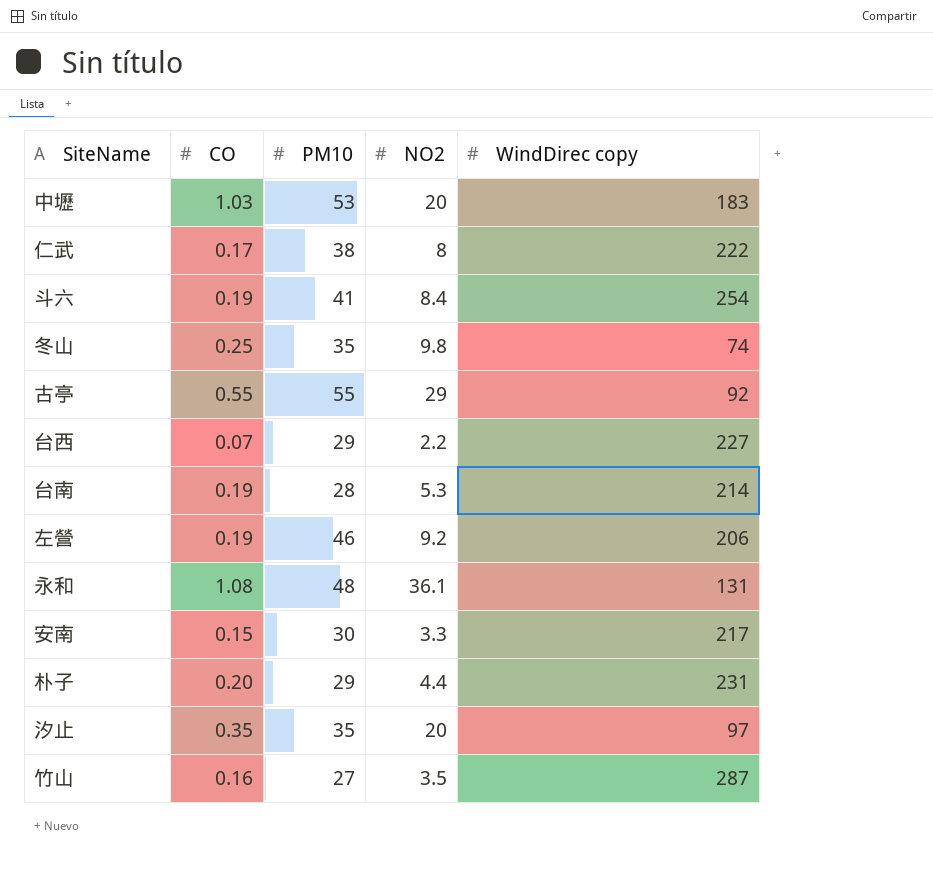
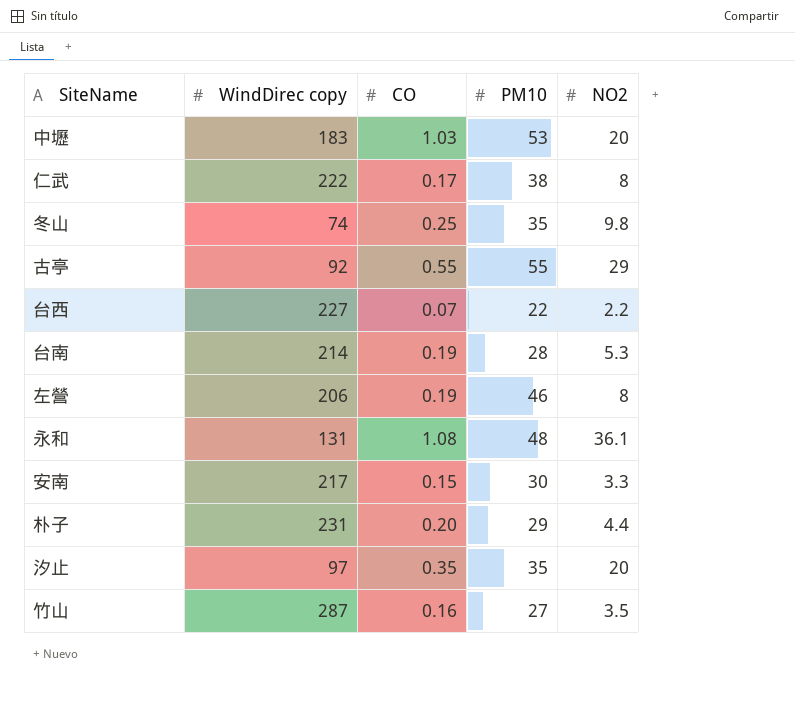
column WindDirec copy | position: 5 -> 2
row 斗六: 0.19 | 41 | 8.4 | 254 -> none
台西 | PM10: 29 -> 22
左營 | NO2: 9.2 -> 8

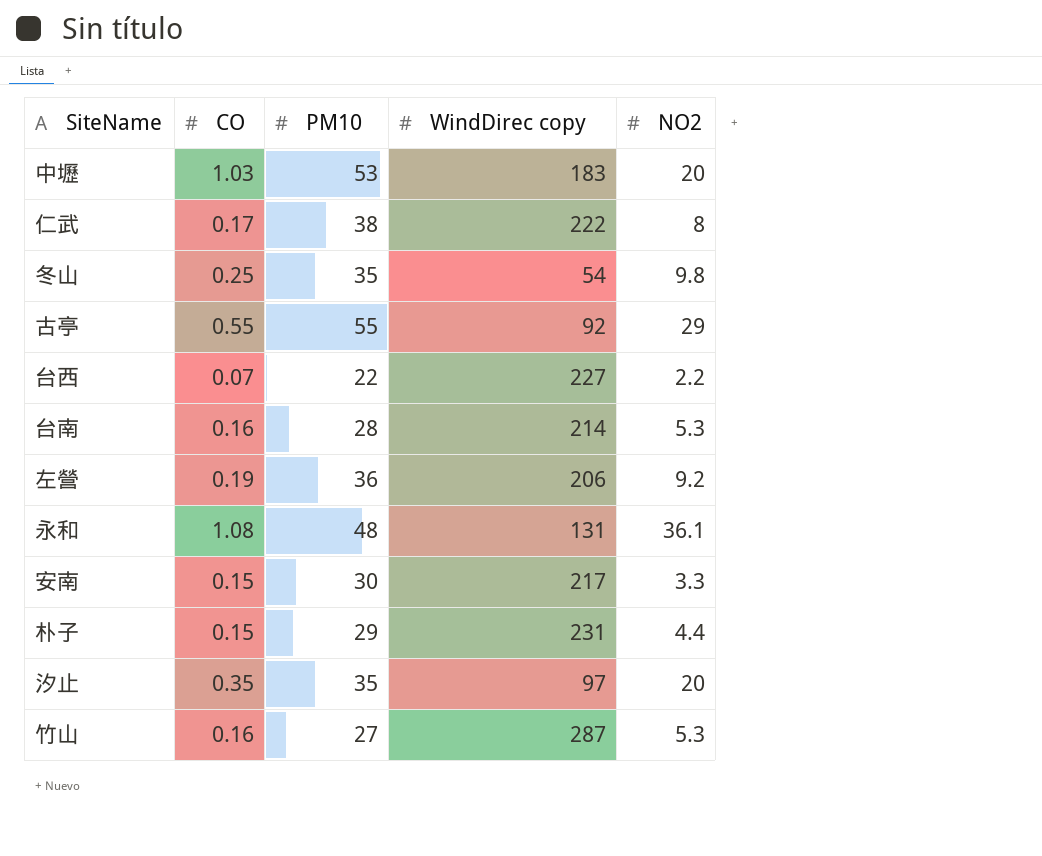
column WindDirec copy | position: 2 -> 4
冬山 | WindDirec copy: 74 -> 54
台南 | CO: 0.19 -> 0.16
左營 | PM10: 46 -> 36
左營 | NO2: 8 -> 9.2
朴子 | CO: 0.20 -> 0.15
竹山 | NO2: 3.5 -> 5.3

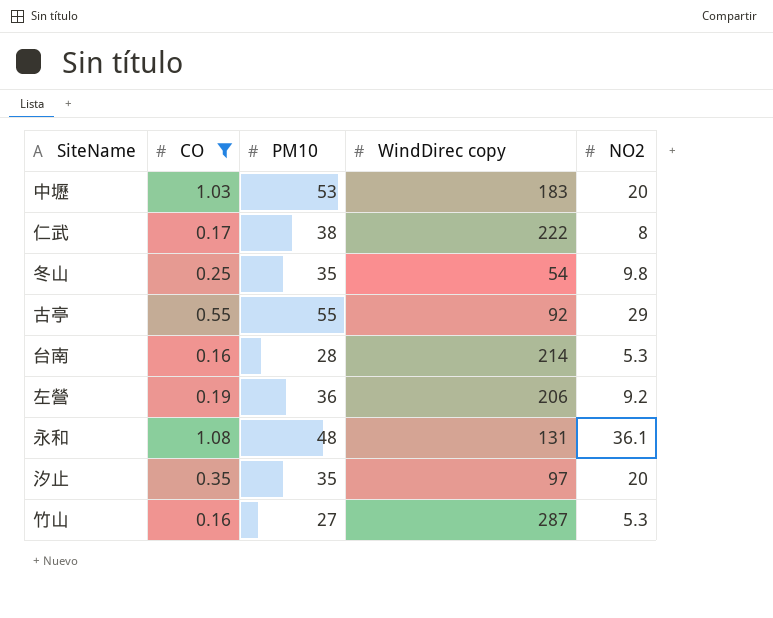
filter: none -> CO >= 0.16

